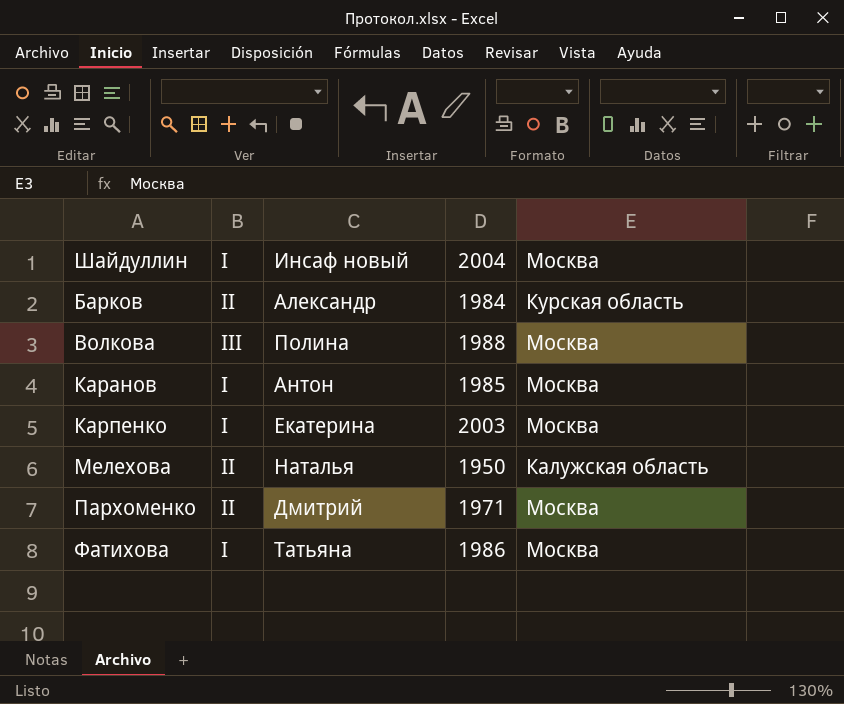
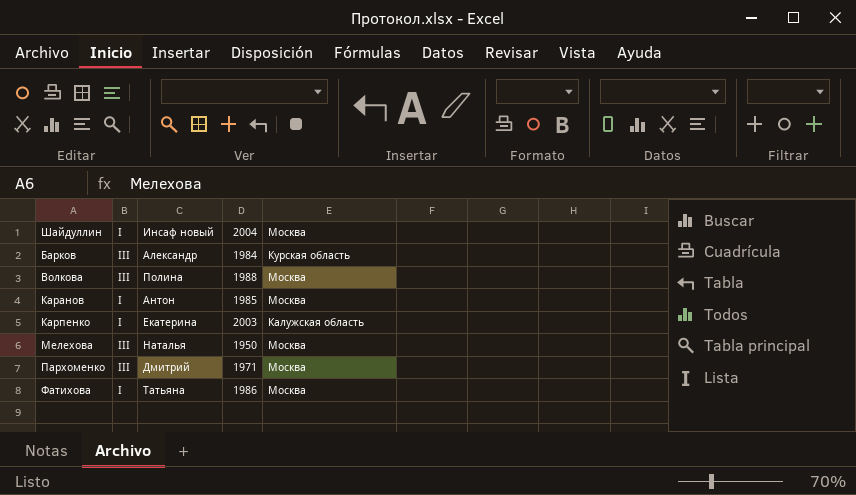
Барков | I: II -> III
Карпенко | Москва: Москва -> Калужская область
Мелехова | I: II -> III
Мелехова | Москва: Калужская область -> Москва
Пархоменко | I: II -> III

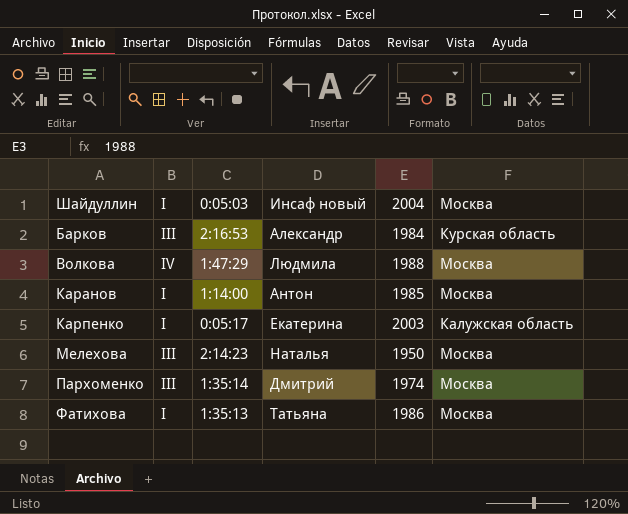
column 0:05:03 | position: none -> 3
Волкова | I: III -> IV
Волкова | Инсаф новый: Полина -> Людмила
Пархоменко | 2004: 1971 -> 1974

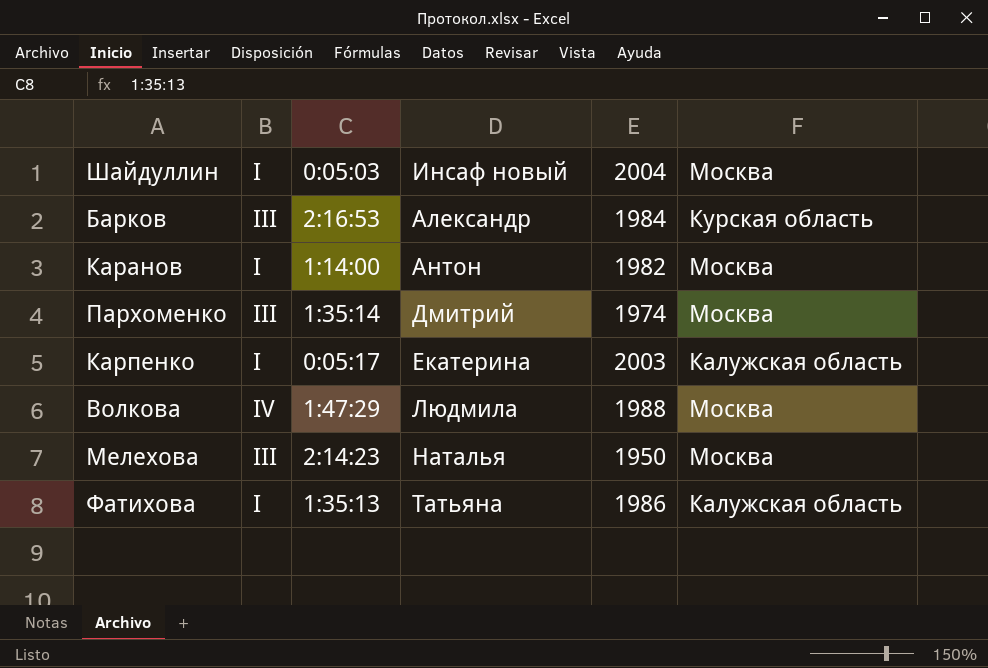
row order: Шайдуллин ascending -> Инсаф новый ascending
Каранов | 2004: 1985 -> 1982
Фатихова | Москва: Москва -> Калужская область

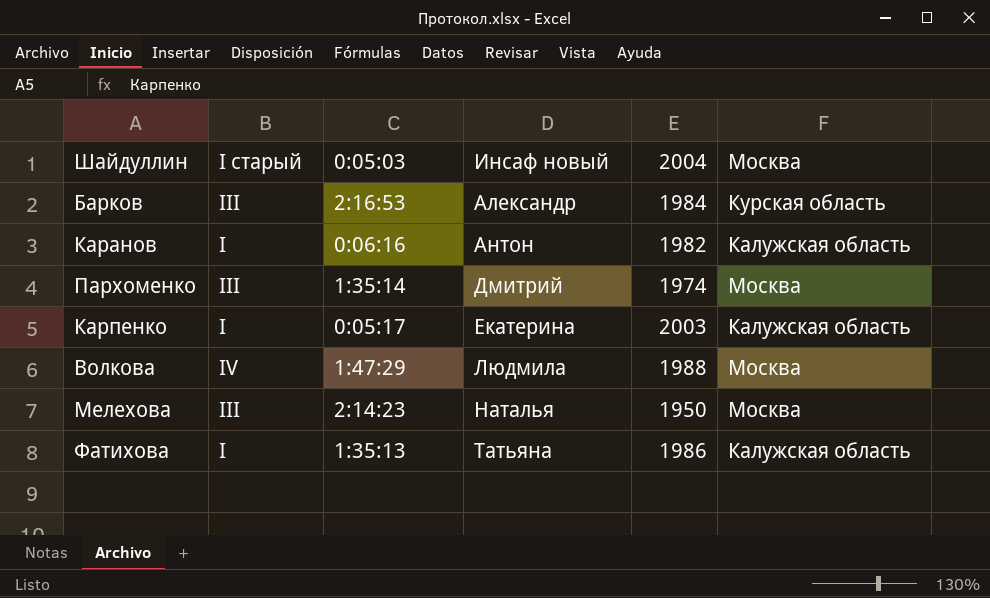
column name: I -> I старый
Каранов | 0:05:03: 1:14:00 -> 0:06:16
Каранов | Москва: Москва -> Калужская область

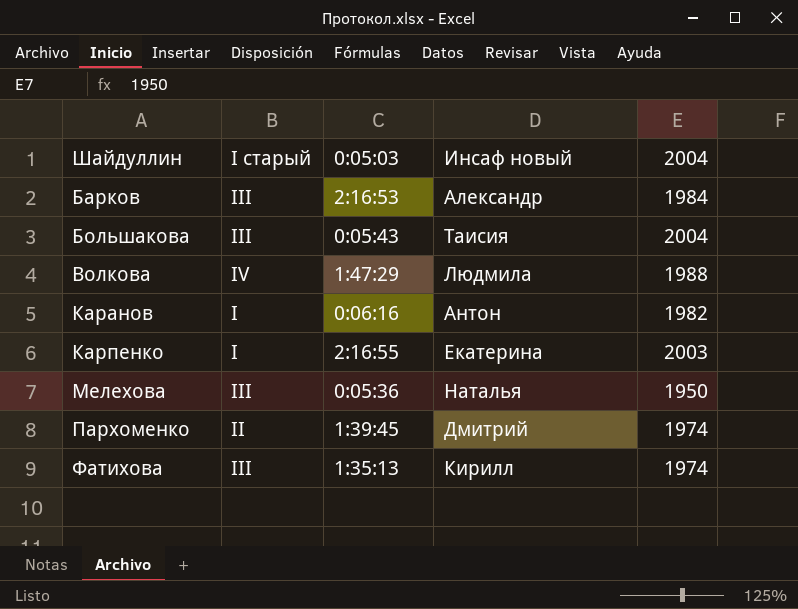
row order: Инсаф новый ascending -> Шайдуллин ascending
column Москва | position: 6 -> none
row Большакова: none -> III | 0:05:43 | Таисия | 2004
Карпенко | 0:05:03: 0:05:17 -> 2:16:55
Мелехова | 0:05:03: 2:14:23 -> 0:05:36
Пархоменко | I старый: III -> II
Пархоменко | 0:05:03: 1:35:14 -> 1:39:45
Фатихова | I старый: I -> III
Фатихова | Инсаф новый: Татьяна -> Кирилл
Фатихова | 2004: 1986 -> 1974

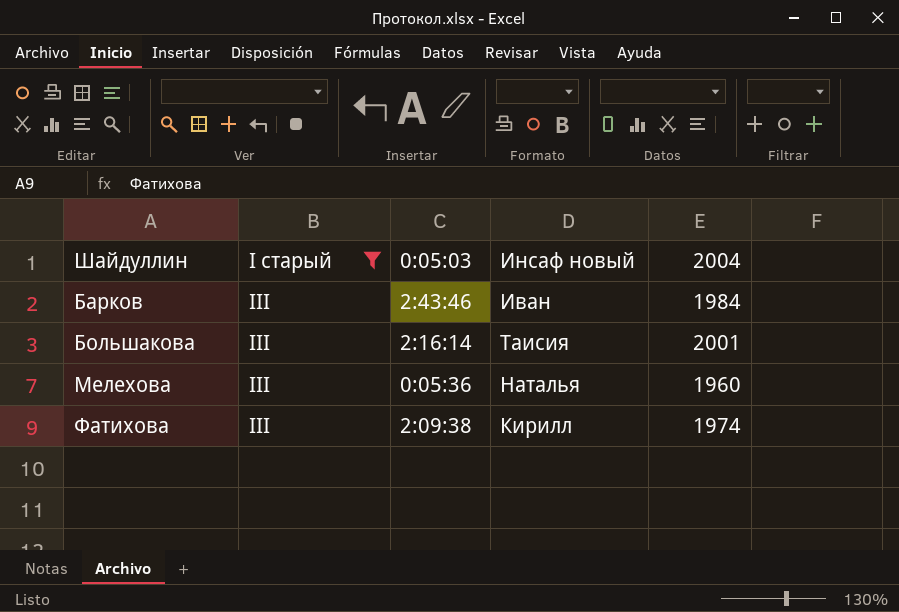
filter: none -> I старый = III
Барков | 0:05:03: 2:16:53 -> 2:43:46
Барков | Инсаф новый: Александр -> Иван
Большакова | 0:05:03: 0:05:43 -> 2:16:14
Большакова | 2004: 2004 -> 2001
Мелехова | 2004: 1950 -> 1960
Фатихова | 0:05:03: 1:35:13 -> 2:09:38

